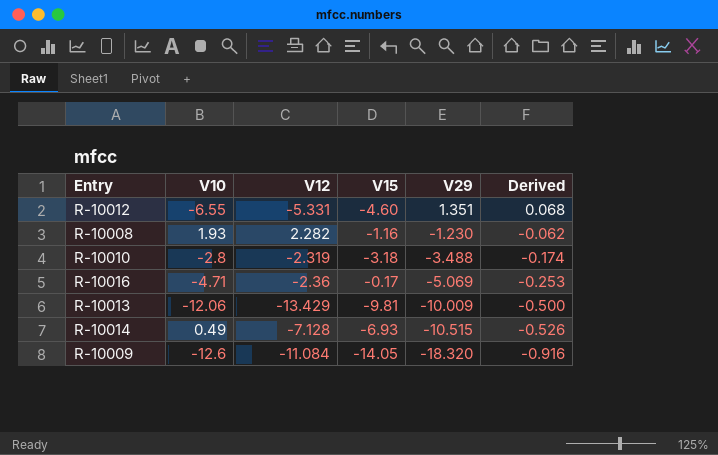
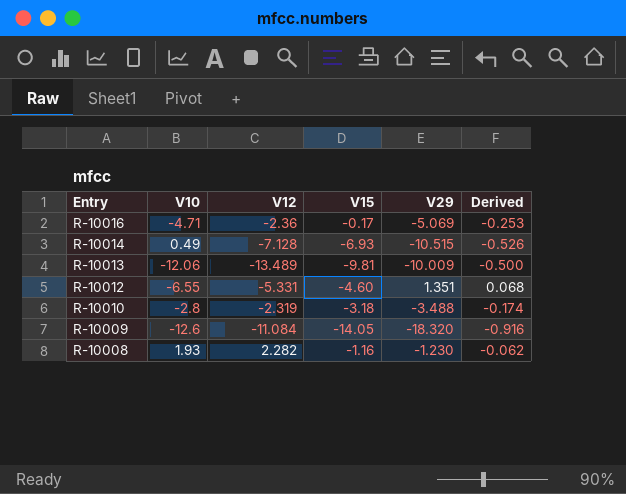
row order: V29 descending -> Entry descending
R-10013 | V12: -13.429 -> -13.489

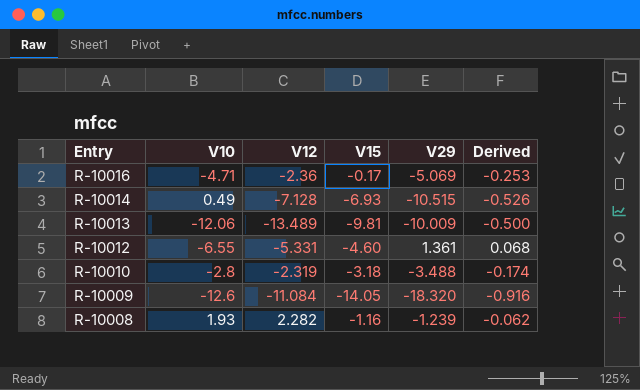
R-10012 | V29: 1.351 -> 1.361
R-10008 | V29: -1.230 -> -1.239

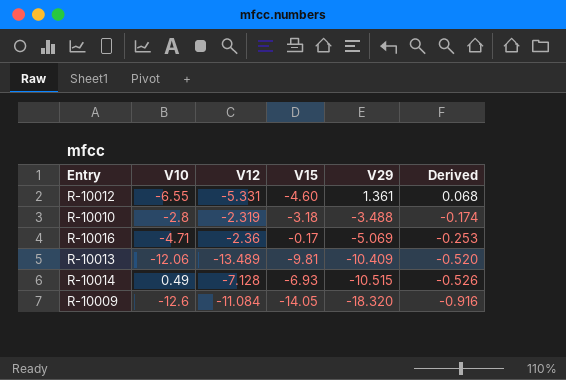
row order: Entry descending -> V29 descending
row R-10008: 1.93 | 2.282 | -1.16 | -1.239 | -0.062 -> none
R-10013 | V29: -10.009 -> -10.409
R-10013 | Derived: -0.500 -> -0.520

